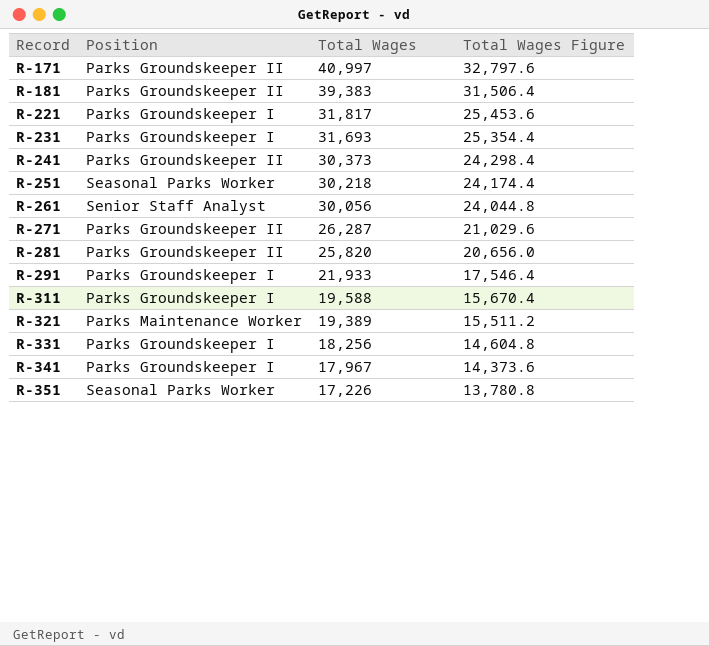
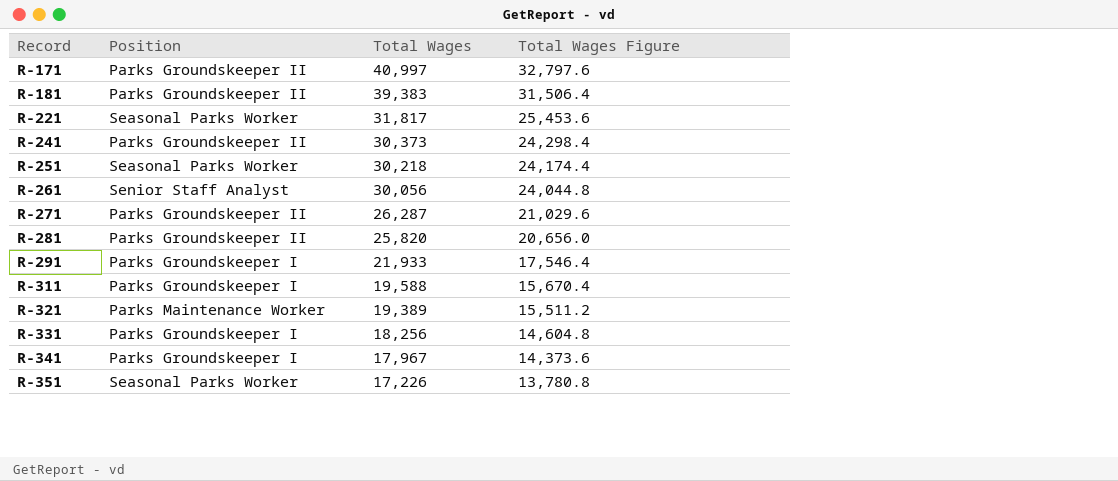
row R-231: Parks Groundskeeper I | 31,693 | 25,354.4 -> none
R-221 | Position: Parks Groundskeeper I -> Seasonal Parks Worker

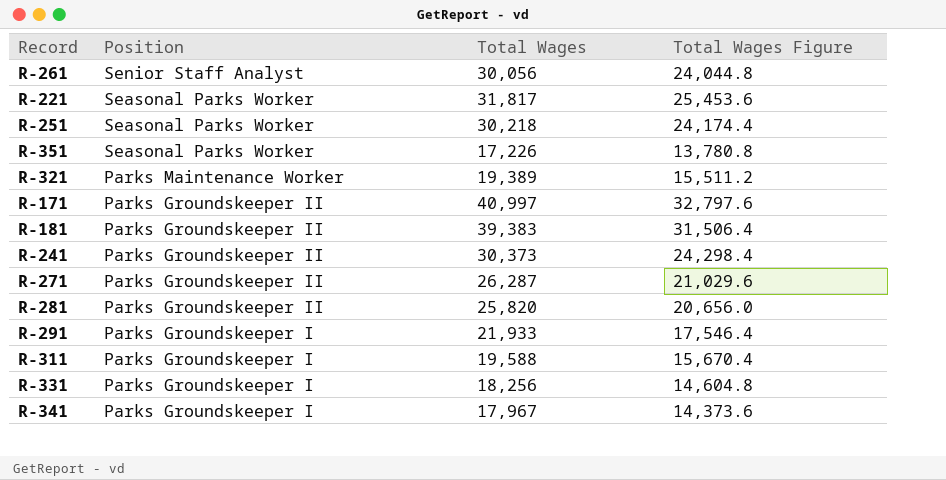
row order: Record ascending -> Position descending

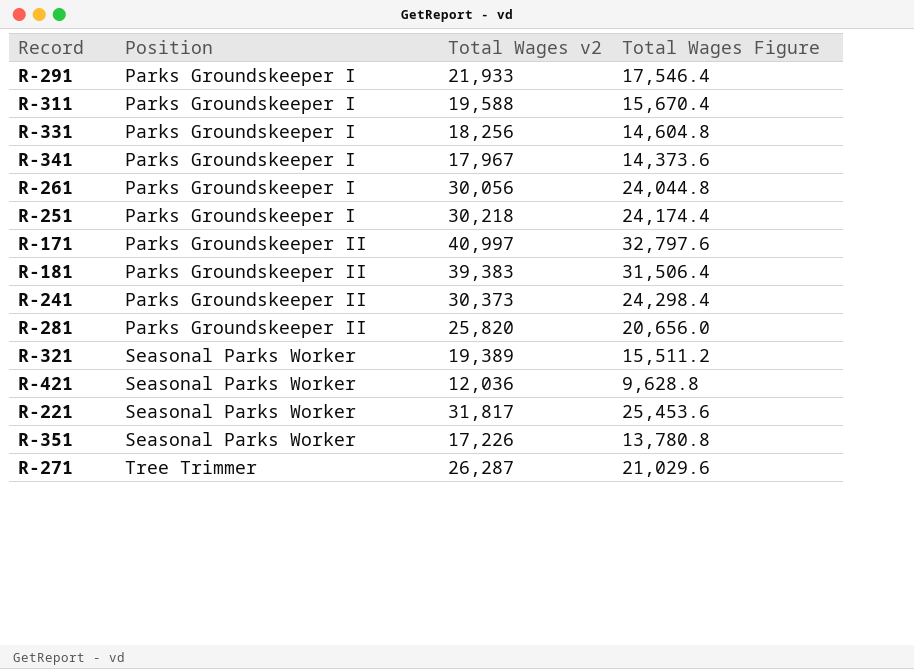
row order: Position descending -> Position ascending
column name: Total Wages -> Total Wages v2
R-261 | Position: Senior Staff Analyst -> Parks Groundskeeper I
R-251 | Position: Seasonal Parks Worker -> Parks Groundskeeper I
R-321 | Position: Parks Maintenance Worker -> Seasonal Parks Worker
row R-421: none -> Seasonal Parks Worker | 12,036 | 9,628.8
R-271 | Position: Parks Groundskeeper II -> Tree Trimmer

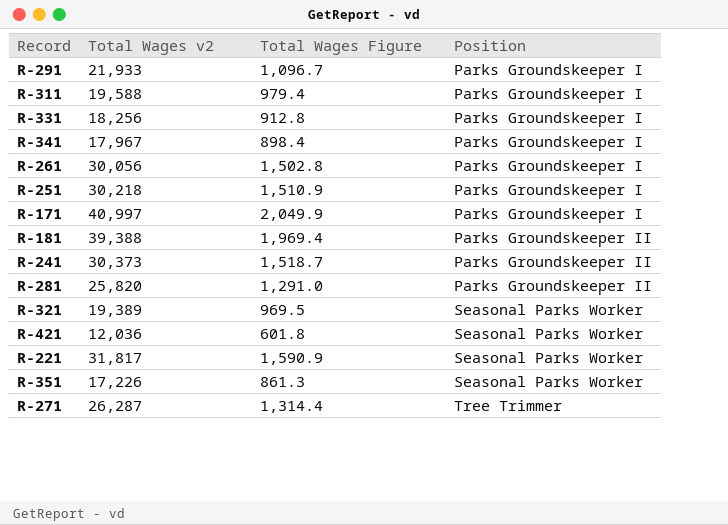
column Total Wages Figure | formula: [Total Wages v2] * 0.8 -> [Total Wages v2] * 0.05
column Position | position: 2 -> 4
R-171 | Position: Parks Groundskeeper II -> Parks Groundskeeper I
R-181 | Total Wages v2: 39,383 -> 39,388

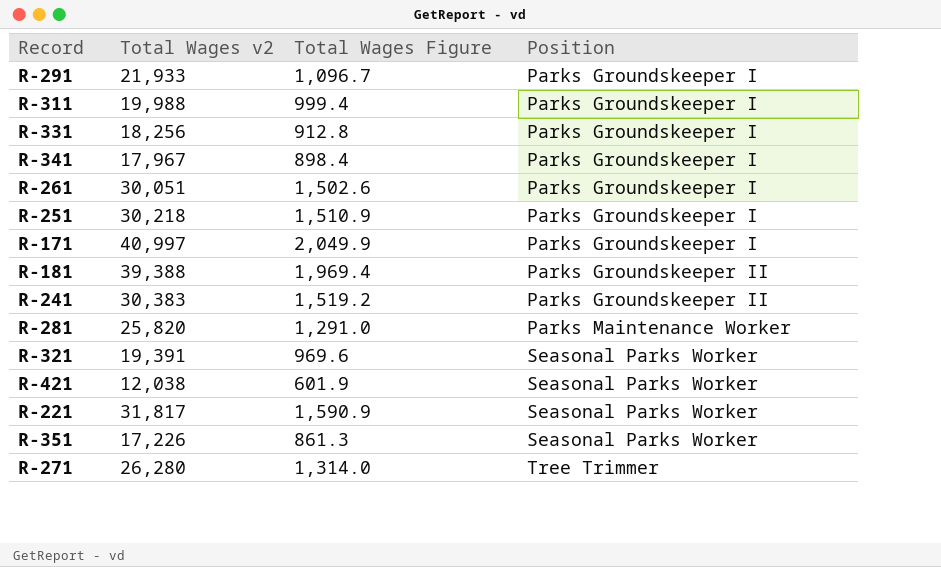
R-311 | Total Wages v2: 19,588 -> 19,988
R-311 | Total Wages Figure: 979.4 -> 999.4
R-261 | Total Wages v2: 30,056 -> 30,051
R-261 | Total Wages Figure: 1,502.8 -> 1,502.6
R-241 | Total Wages v2: 30,373 -> 30,383
R-241 | Total Wages Figure: 1,518.7 -> 1,519.2
R-281 | Position: Parks Groundskeeper II -> Parks Maintenance Worker
R-321 | Total Wages v2: 19,389 -> 19,391
R-321 | Total Wages Figure: 969.5 -> 969.6
R-421 | Total Wages v2: 12,036 -> 12,038
R-421 | Total Wages Figure: 601.8 -> 601.9
R-271 | Total Wages v2: 26,287 -> 26,280
R-271 | Total Wages Figure: 1,314.4 -> 1,314.0

